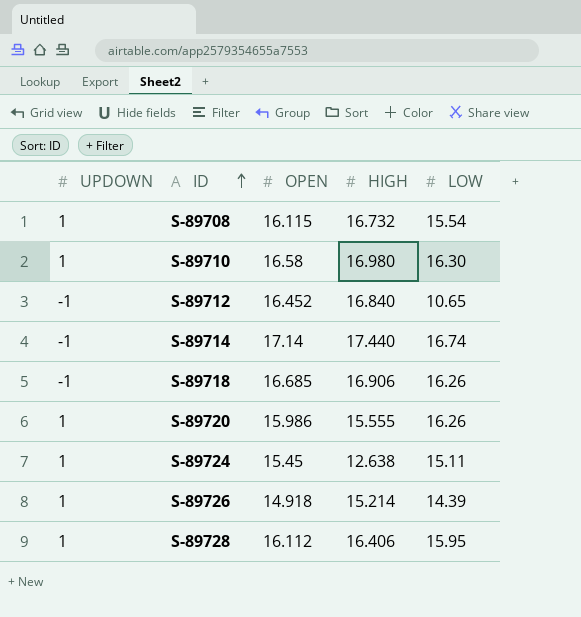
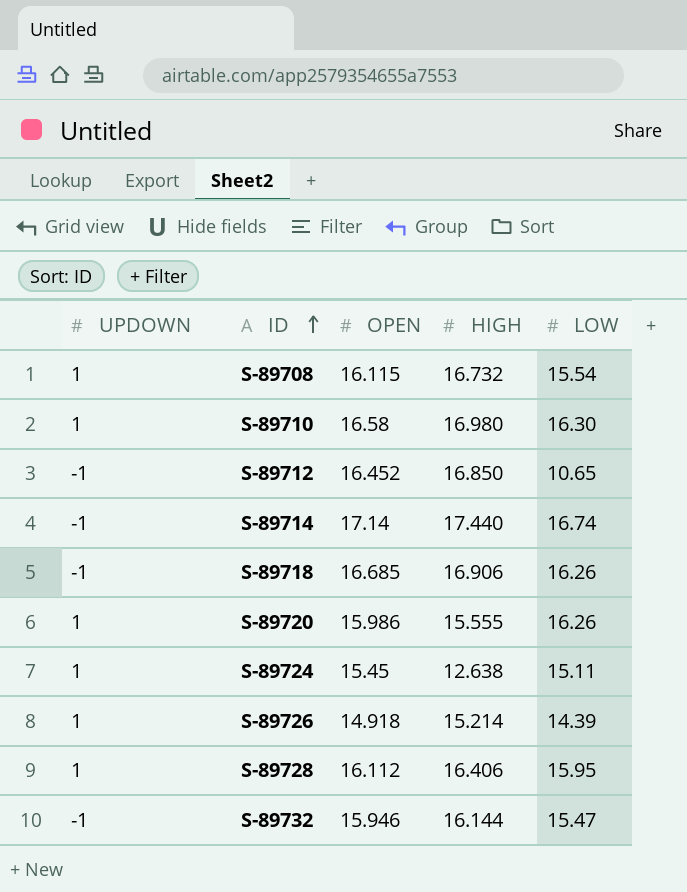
S-89712 | HIGH: 16.840 -> 16.850
row S-89732: none -> -1 | 15.946 | 16.144 | 15.47

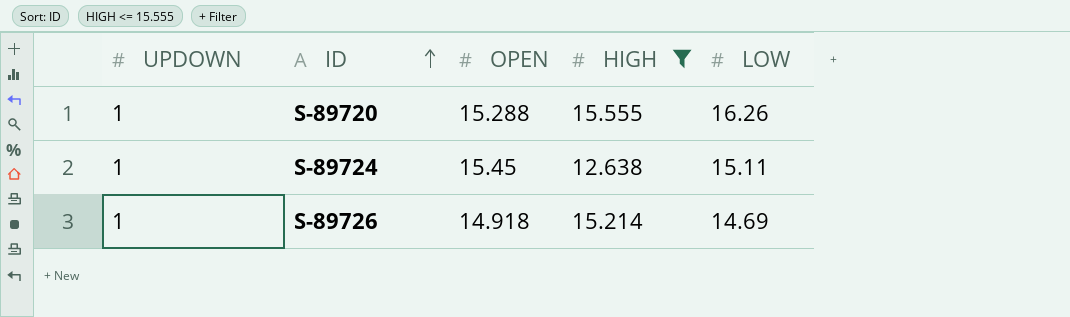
filter: none -> HIGH <= 15.555
S-89720 | OPEN: 15.986 -> 15.288
S-89726 | LOW: 14.39 -> 14.69

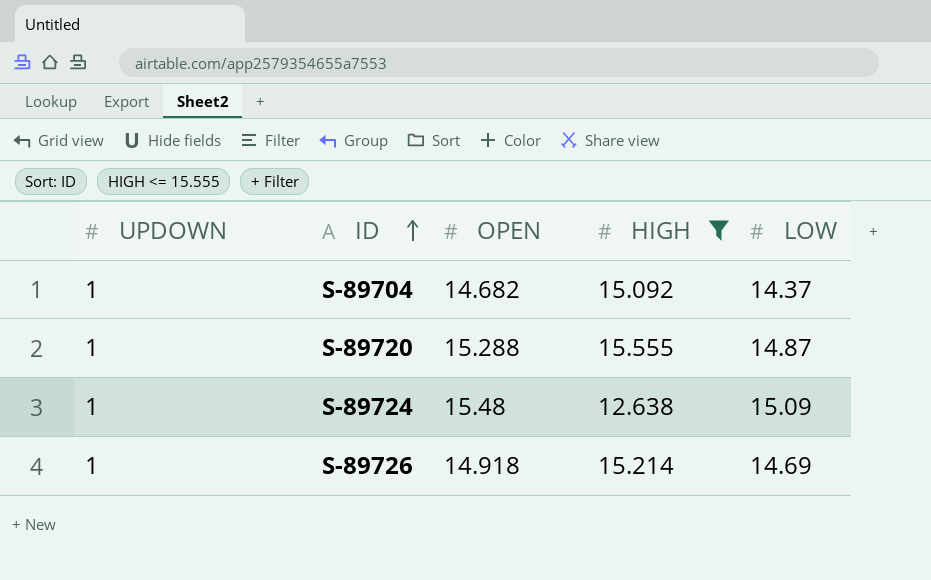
row S-89704: none -> 1 | 14.682 | 15.092 | 14.37
S-89720 | LOW: 16.26 -> 14.87
S-89724 | OPEN: 15.45 -> 15.48
S-89724 | LOW: 15.11 -> 15.09

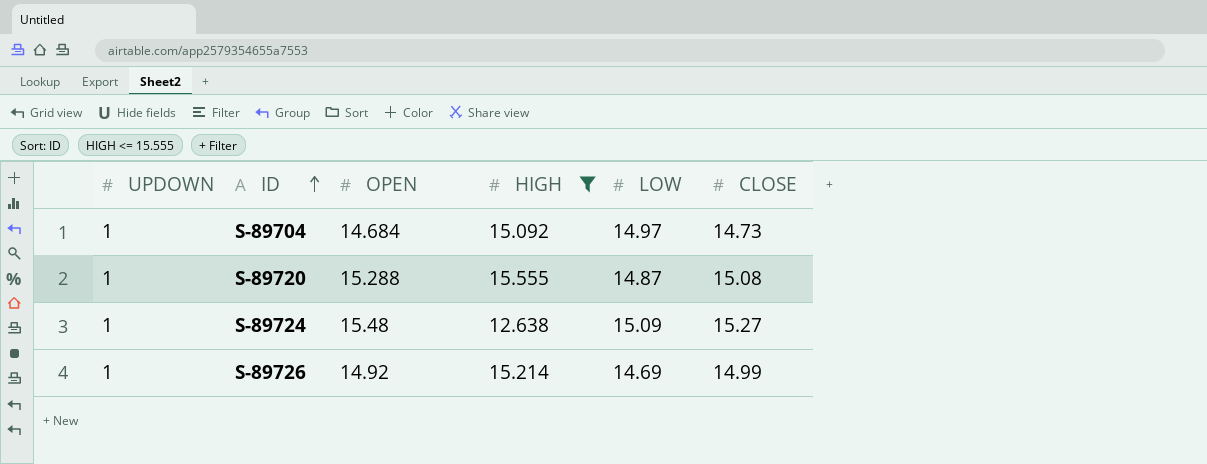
column CLOSE | position: none -> 6
S-89704 | OPEN: 14.682 -> 14.684
S-89704 | LOW: 14.37 -> 14.97
S-89726 | OPEN: 14.918 -> 14.92

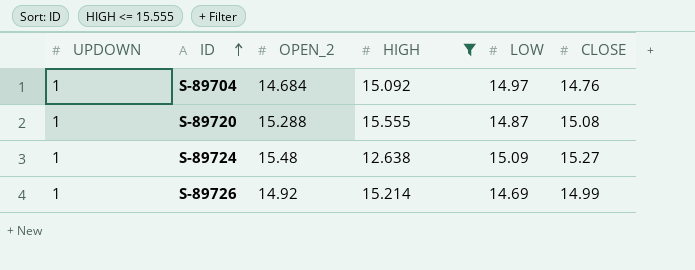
column name: OPEN -> OPEN_2
S-89704 | CLOSE: 14.73 -> 14.76

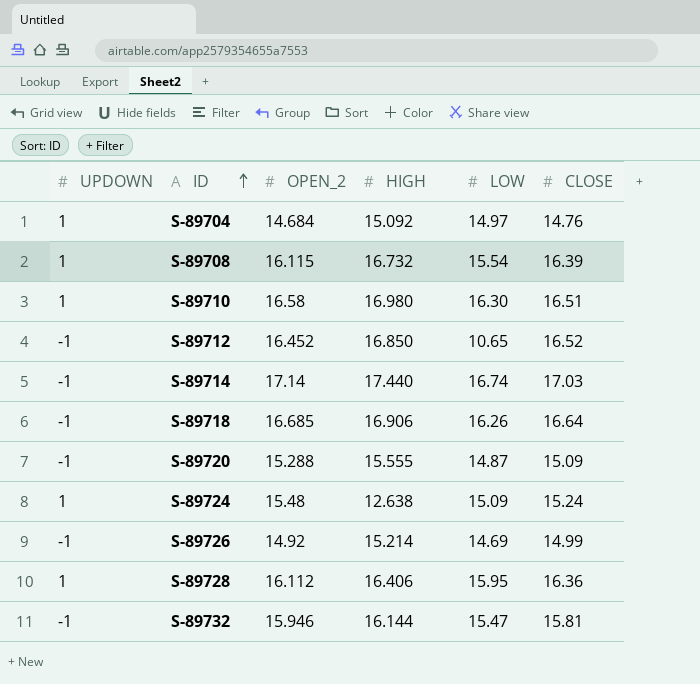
filter: HIGH <= 15.555 -> none
S-89720 | UPDOWN: 1 -> -1
S-89720 | CLOSE: 15.08 -> 15.09
S-89724 | CLOSE: 15.27 -> 15.24
S-89726 | UPDOWN: 1 -> -1

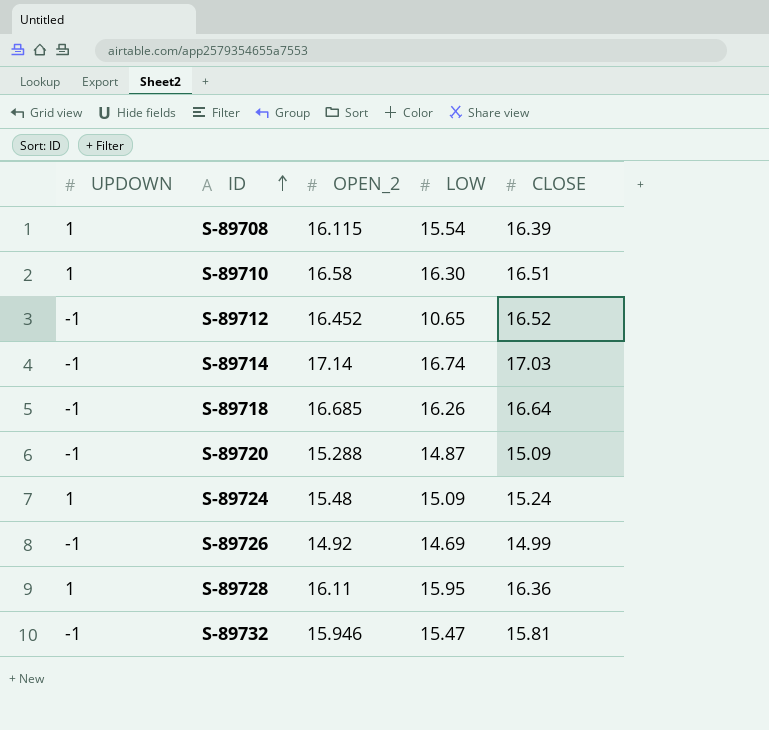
column HIGH | position: 4 -> none
row S-89704: 1 | 14.684 | 15.092 | 14.97 | 14.76 -> none
S-89728 | OPEN_2: 16.112 -> 16.11

